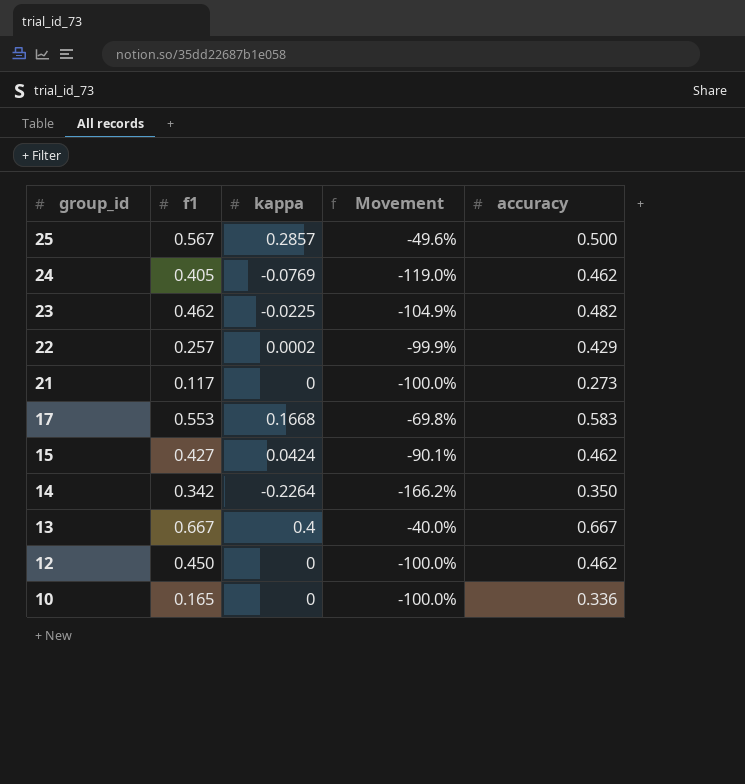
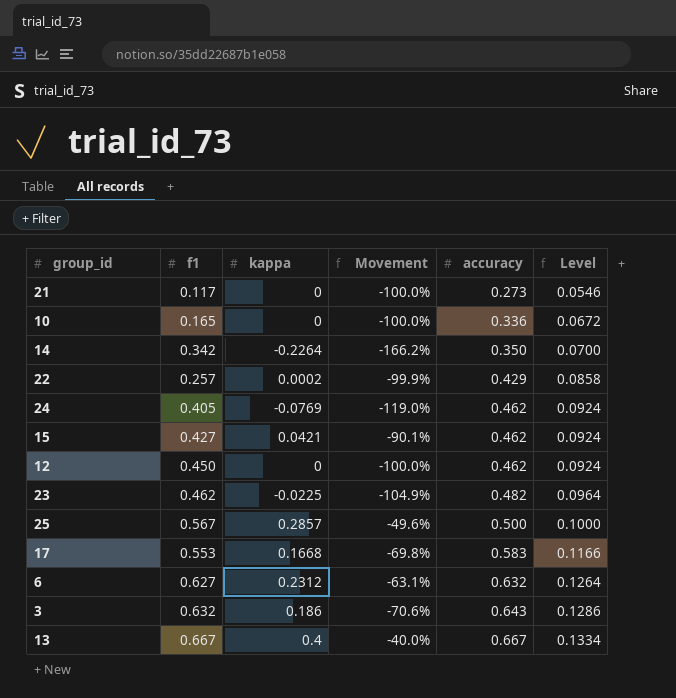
row order: group_id descending -> accuracy ascending
column Level | formula: none -> [accuracy] * 0.2
15 | kappa: 0.0424 -> 0.0421
row 6: none -> 0.627 | 0.2312 | -63.1% | 0.632 | 0.1264
row 3: none -> 0.632 | 0.186 | -70.6% | 0.643 | 0.1286

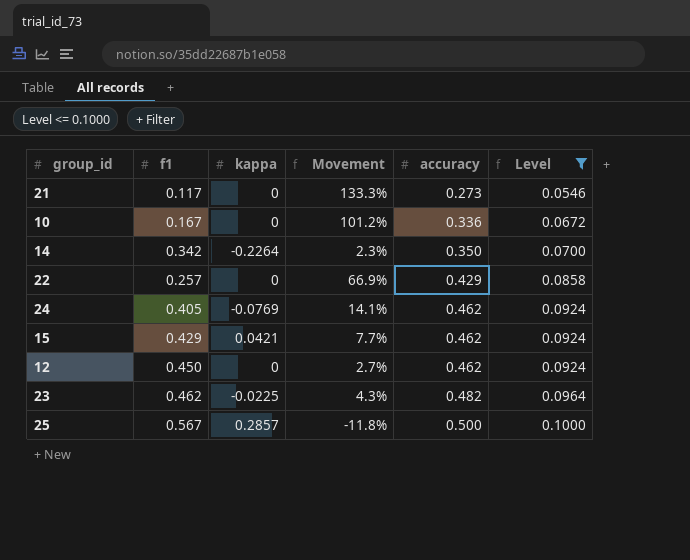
filter: none -> Level <= 0.1000
column Movement | formula: ([kappa] - [f1]) / [f1] -> ([accuracy] - [f1]) / [f1]
10 | f1: 0.165 -> 0.167
22 | kappa: 0.0002 -> 0
15 | f1: 0.427 -> 0.429

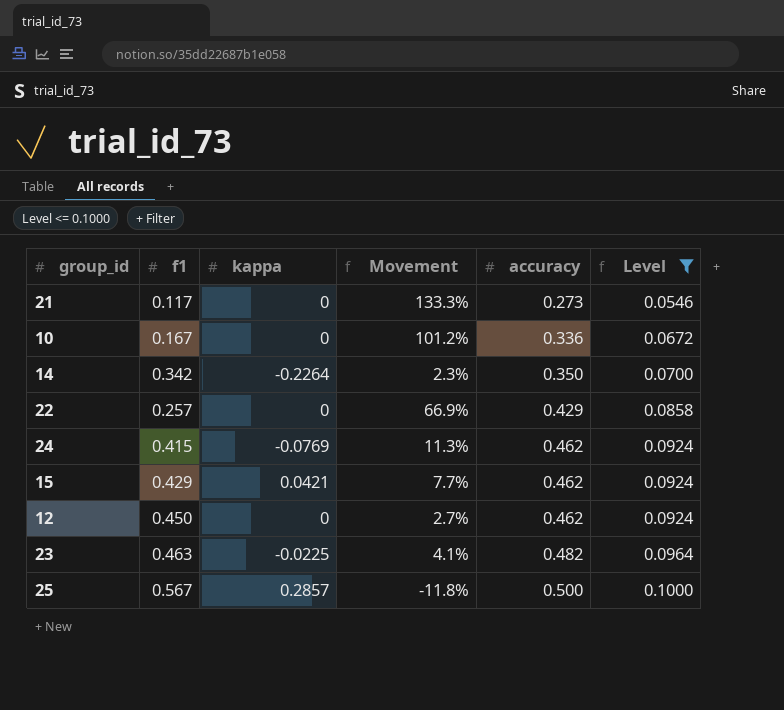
24 | f1: 0.405 -> 0.415
24 | Movement: 14.1% -> 11.3%
23 | f1: 0.462 -> 0.463
23 | Movement: 4.3% -> 4.1%

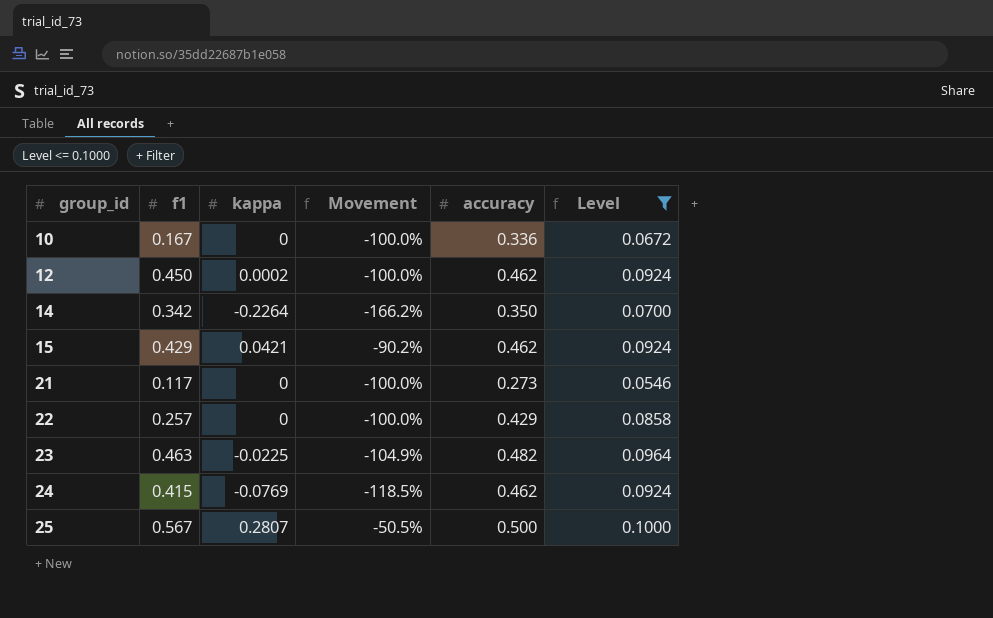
row order: accuracy ascending -> group_id ascending
column Movement | formula: ([accuracy] - [f1]) / [f1] -> ([kappa] - [f1]) / [f1]
12 | kappa: 0 -> 0.0002
25 | kappa: 0.2857 -> 0.2807

